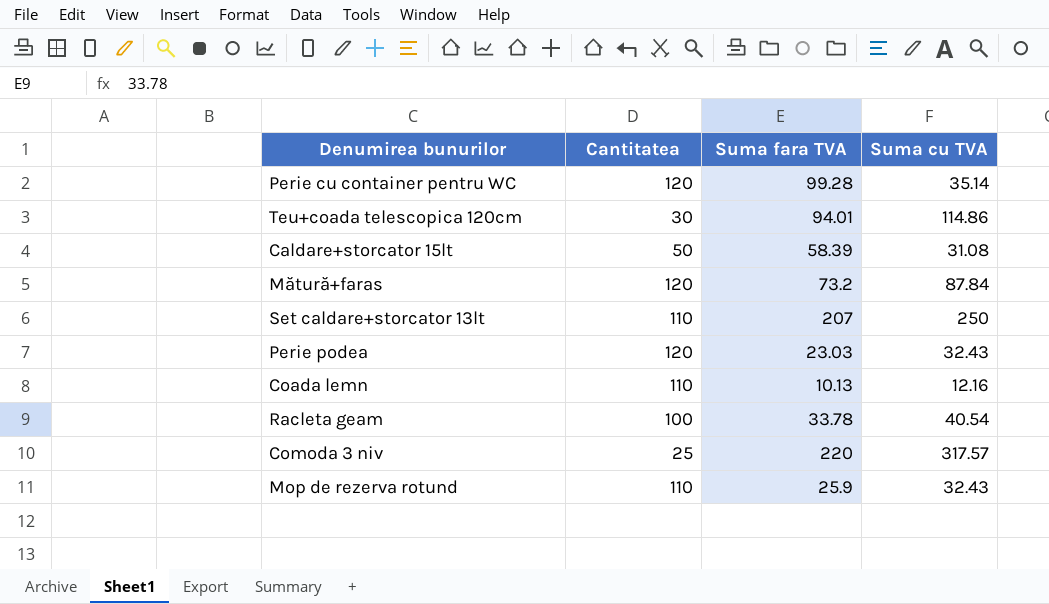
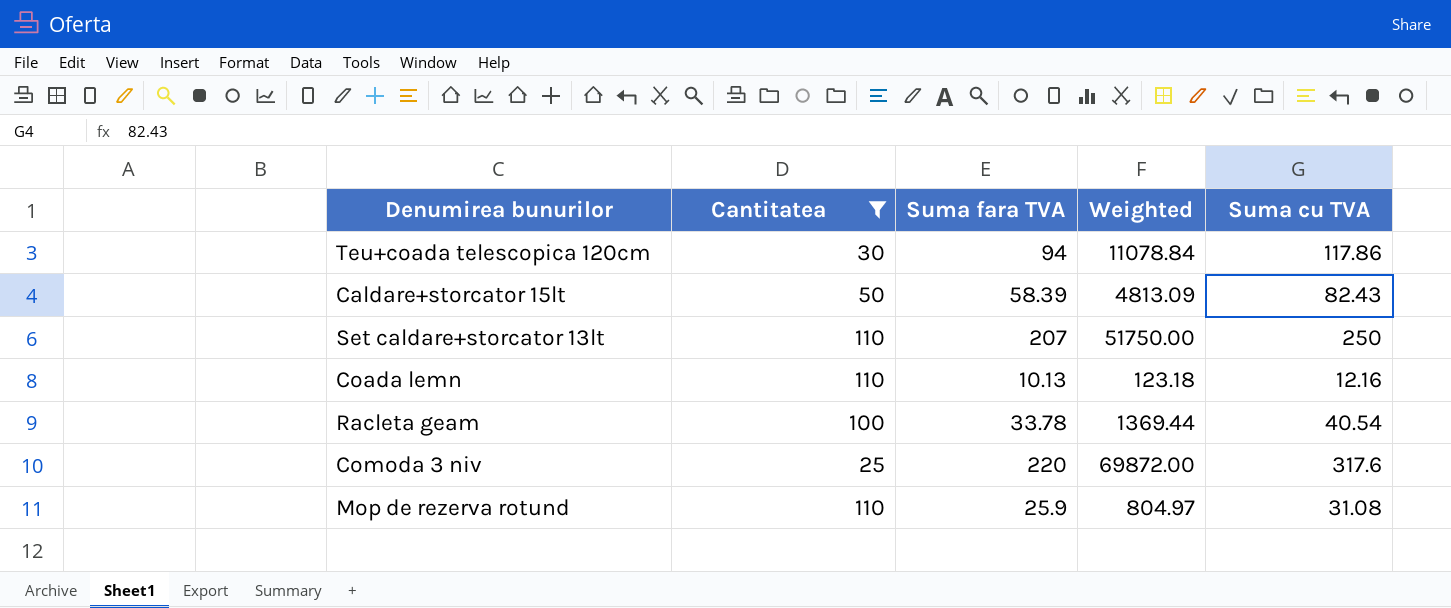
filter: none -> Cantitatea != 120
column Weighted | formula: none -> [Suma fara TVA] * [Suma cu TVA]
Teu+coada telescopica 120cm | Suma fara TVA: 94.01 -> 94
Teu+coada telescopica 120cm | Suma cu TVA: 114.86 -> 117.86
Caldare+storcator 15lt | Suma cu TVA: 31.08 -> 82.43
Comoda 3 niv | Suma cu TVA: 317.57 -> 317.6
Mop de rezerva rotund | Suma cu TVA: 32.43 -> 31.08

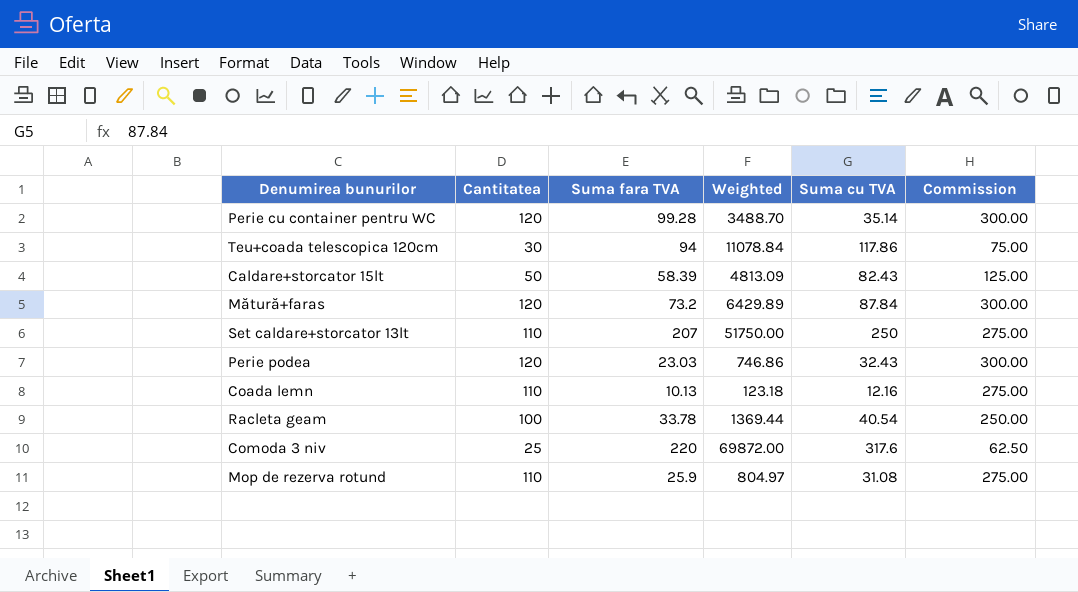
filter: Cantitatea != 120 -> none
column Commission | formula: none -> [Cantitatea] * 2.5

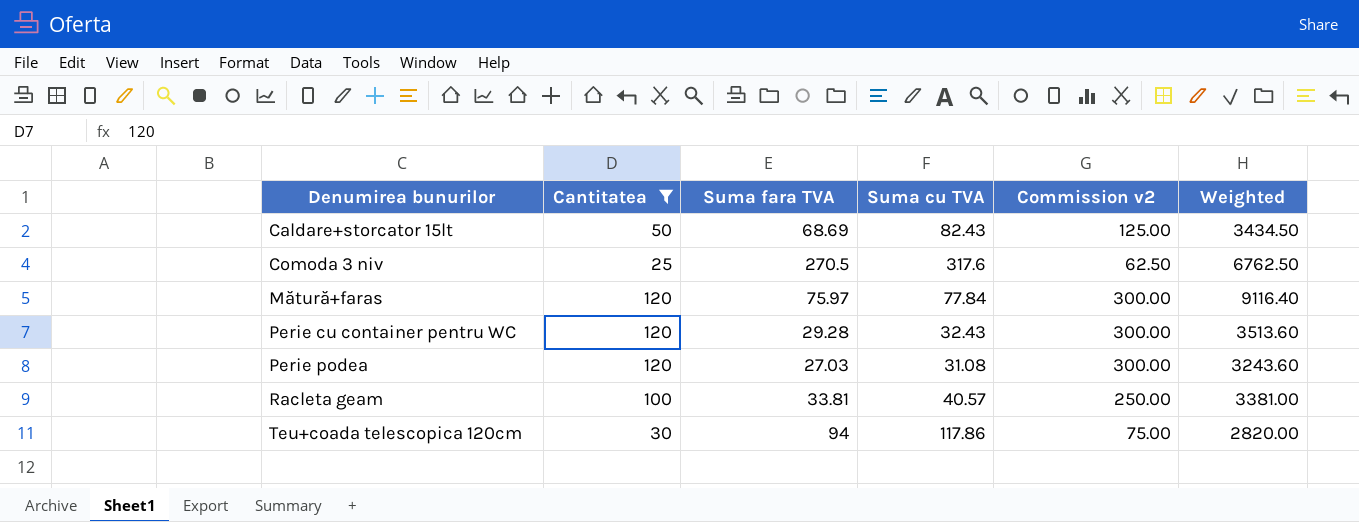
filter: none -> Cantitatea != 110
row order: none -> Denumirea bunurilor ascending
column name: Commission -> Commission v2
column Weighted | formula: [Suma fara TVA] * [Suma cu TVA] -> [Cantitatea] * [Suma fara TVA]
column Weighted | position: 4 -> 6
Caldare+storcator 15lt | Suma fara TVA: 58.39 -> 68.69
Comoda 3 niv | Suma fara TVA: 220 -> 270.5
Mătură+faras | Suma fara TVA: 73.2 -> 75.97
Mătură+faras | Suma cu TVA: 87.84 -> 77.84
Perie cu container pentru WC | Suma fara TVA: 99.28 -> 29.28
Perie cu container pentru WC | Suma cu TVA: 35.14 -> 32.43
Perie podea | Suma fara TVA: 23.03 -> 27.03
Perie podea | Suma cu TVA: 32.43 -> 31.08
Racleta geam | Suma fara TVA: 33.78 -> 33.81
Racleta geam | Suma cu TVA: 40.54 -> 40.57

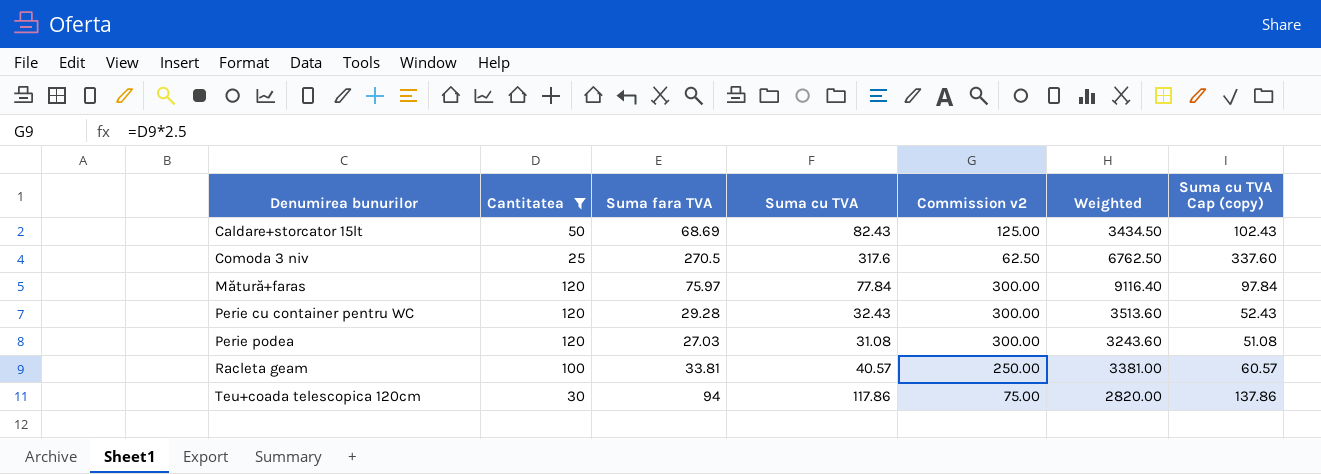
column Suma cu TVA Cap (copy) | formula: none -> [Suma cu TVA] + 20

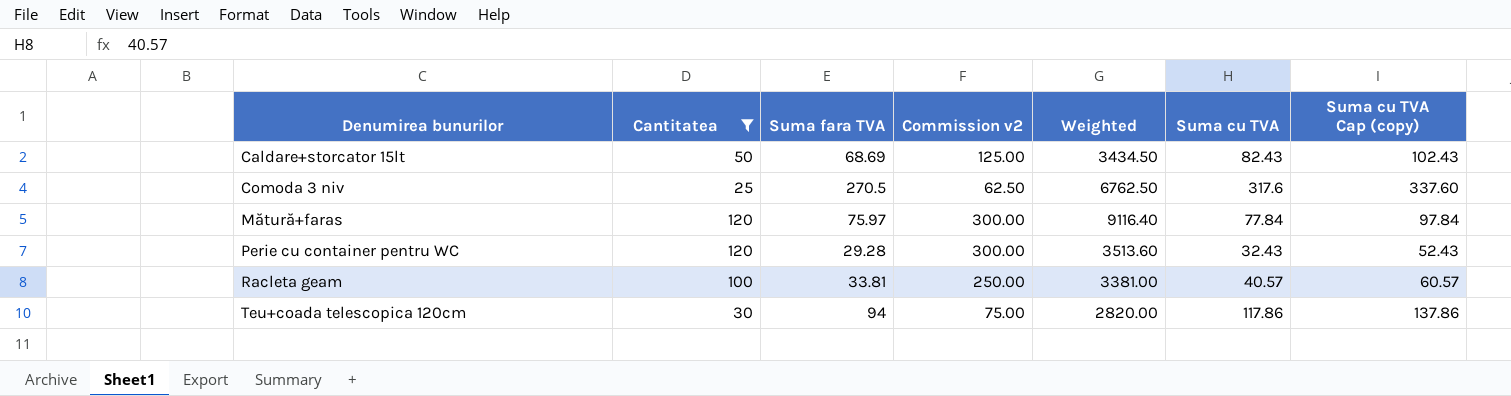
column Suma cu TVA | position: 4 -> 6
row Perie podea: 120 | 27.03 | 31.08 | 300.00 | 3243.60 | 51.08 -> none

